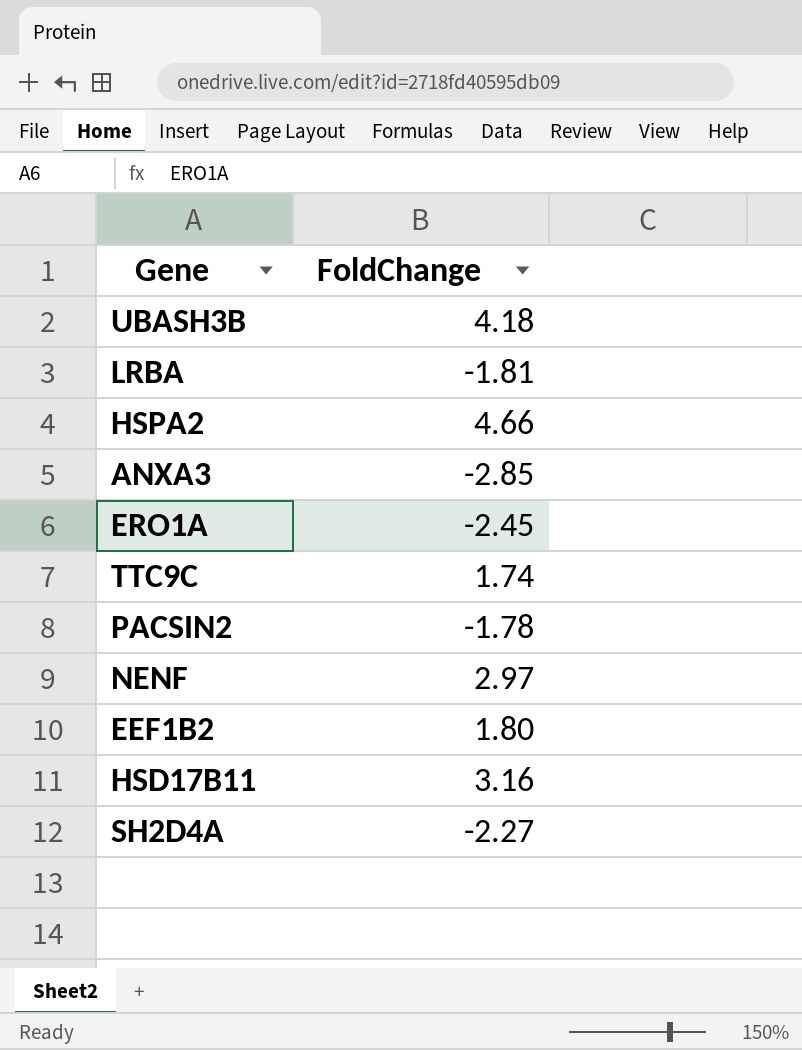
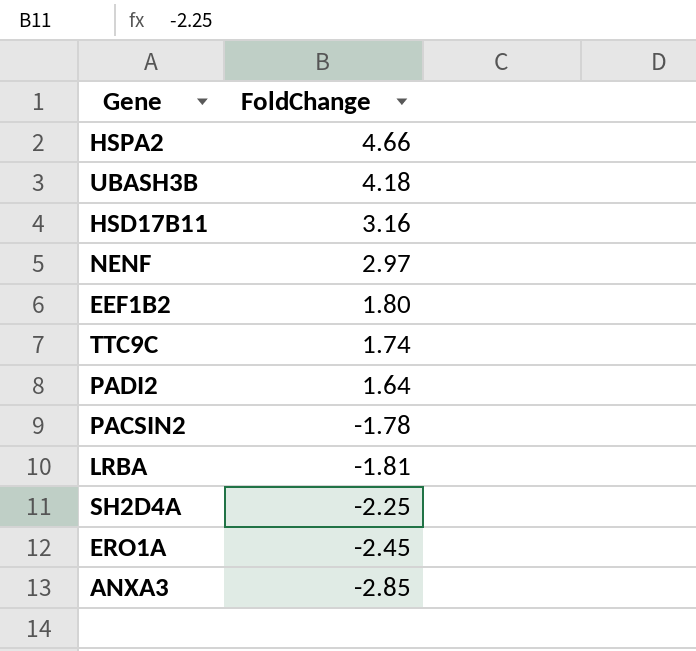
row order: none -> FoldChange descending
row PADI2: none -> 1.64
SH2D4A | FoldChange: -2.27 -> -2.25

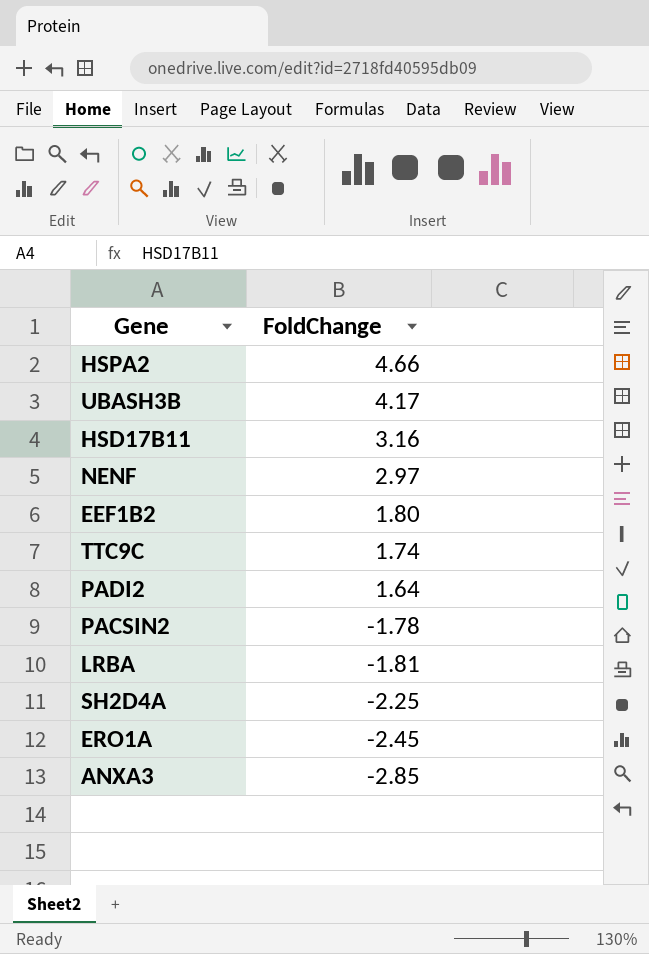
UBASH3B | FoldChange: 4.18 -> 4.17

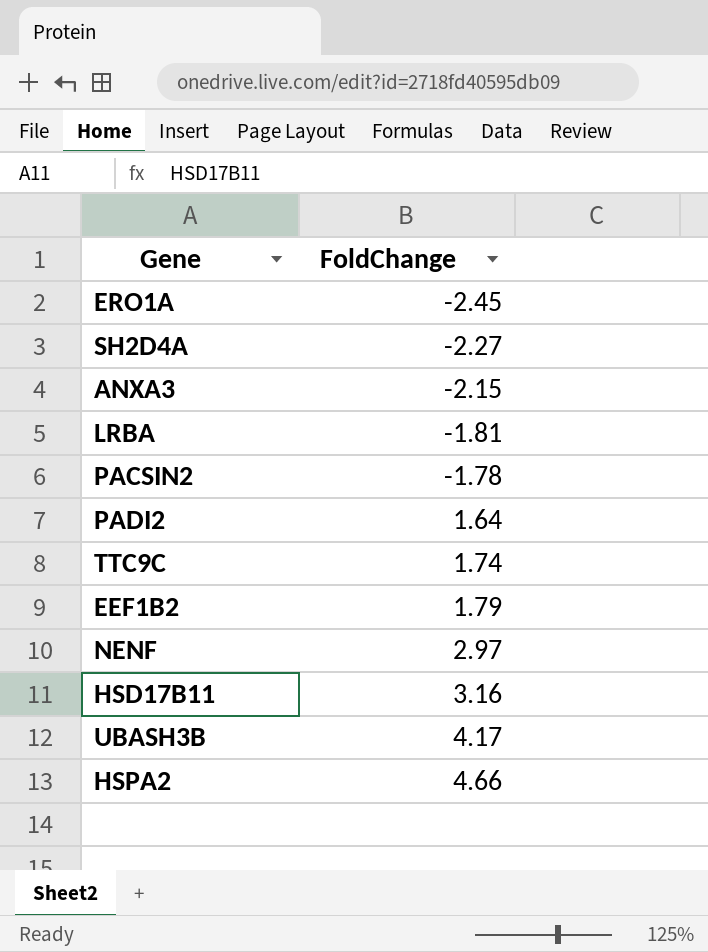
row order: FoldChange descending -> FoldChange ascending
SH2D4A | FoldChange: -2.25 -> -2.27
ANXA3 | FoldChange: -2.85 -> -2.15
EEF1B2 | FoldChange: 1.80 -> 1.79

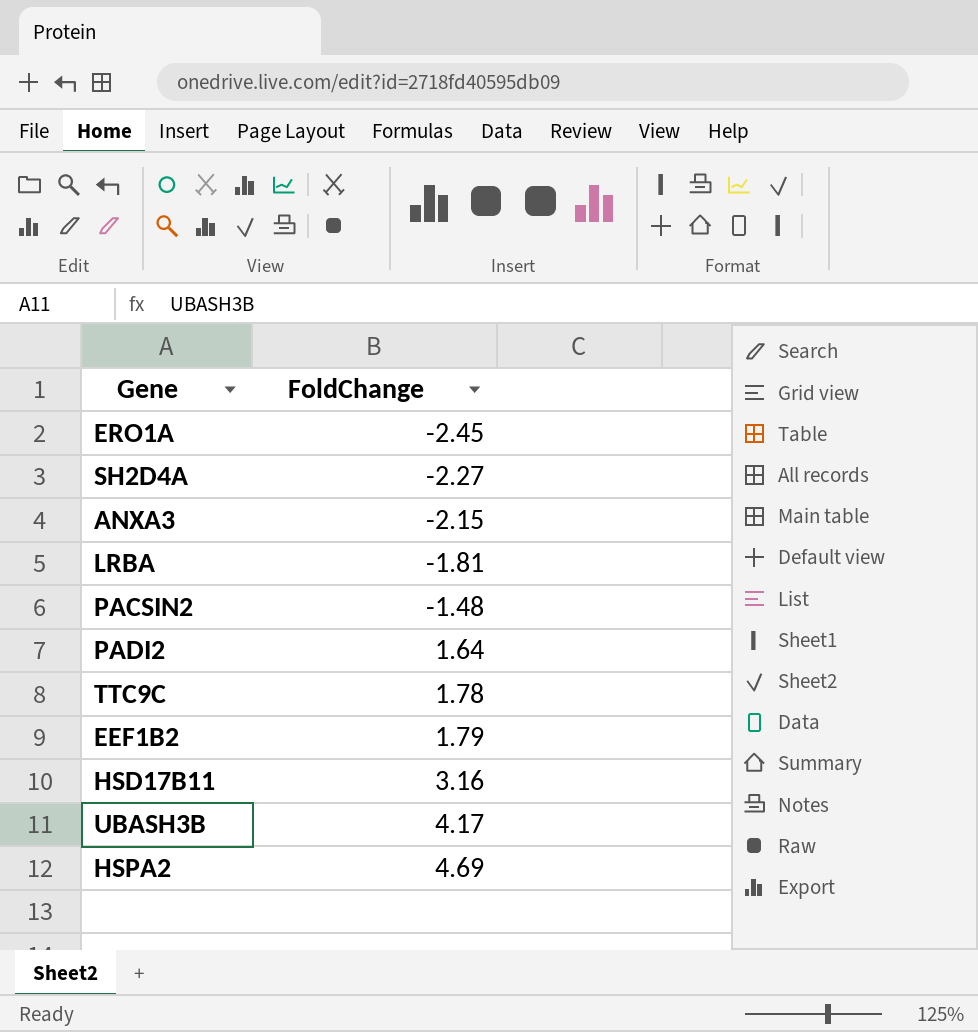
row NENF: 2.97 -> none
PACSIN2 | FoldChange: -1.78 -> -1.48
TTC9C | FoldChange: 1.74 -> 1.78
HSPA2 | FoldChange: 4.66 -> 4.69

